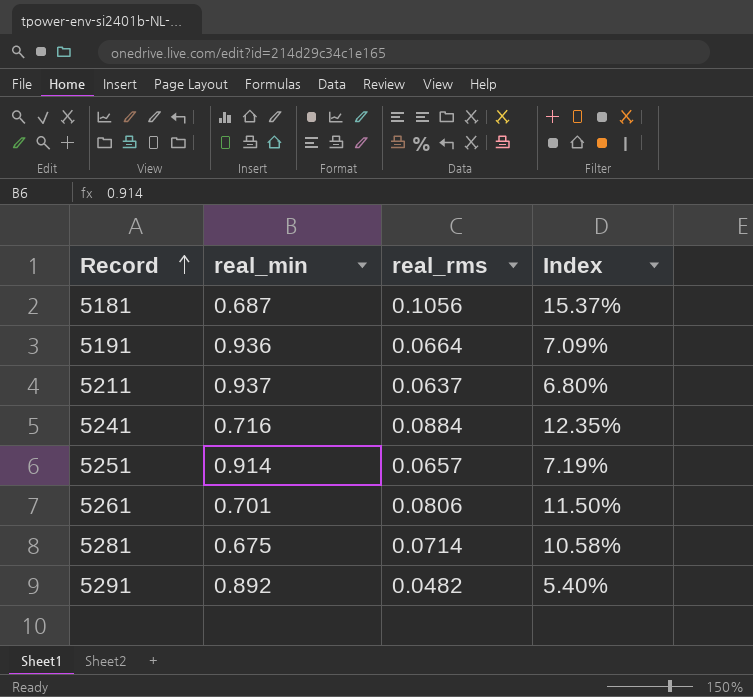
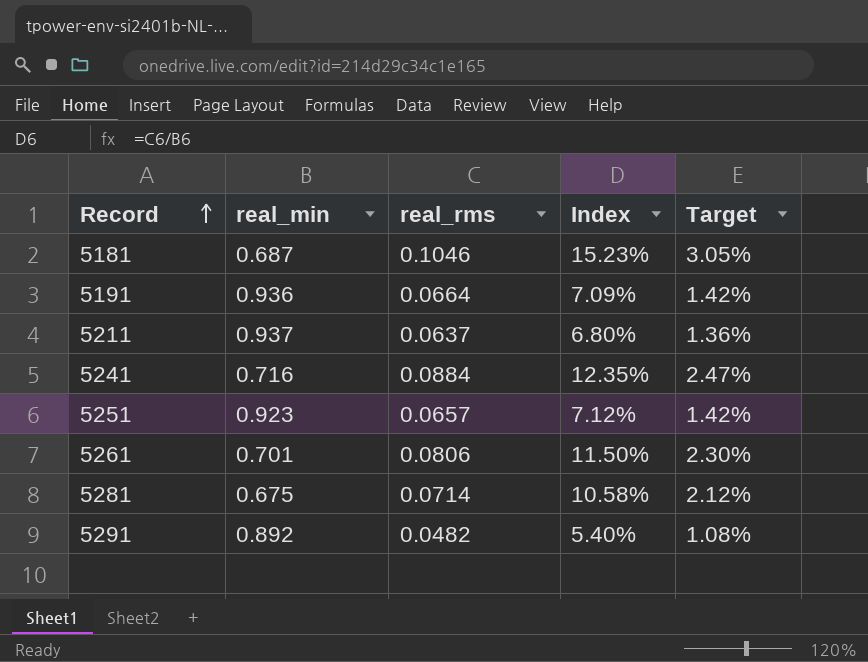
column Target | formula: none -> [Index] * 0.2
5181 | real_rms: 0.1056 -> 0.1046
5181 | Index: 15.37% -> 15.23%
5251 | real_min: 0.914 -> 0.923
5251 | Index: 7.19% -> 7.12%

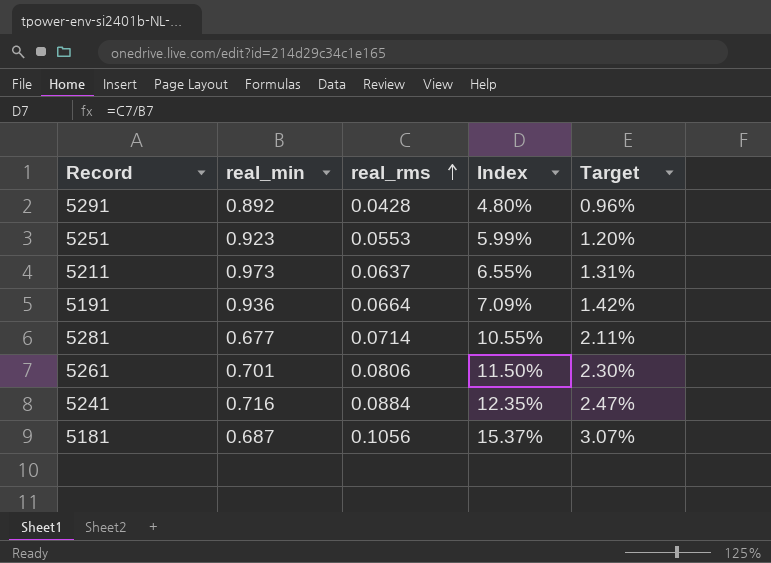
row order: Record ascending -> real_rms ascending
5291 | real_rms: 0.0482 -> 0.0428
5291 | Index: 5.40% -> 4.80%
5291 | Target: 1.08% -> 0.96%
5251 | real_rms: 0.0657 -> 0.0553
5251 | Index: 7.12% -> 5.99%
5251 | Target: 1.42% -> 1.20%
5211 | real_min: 0.937 -> 0.973
5211 | Index: 6.80% -> 6.55%
5211 | Target: 1.36% -> 1.31%
5281 | real_min: 0.675 -> 0.677
5281 | Index: 10.58% -> 10.55%
5281 | Target: 2.12% -> 2.11%
5181 | real_rms: 0.1046 -> 0.1056
5181 | Index: 15.23% -> 15.37%
5181 | Target: 3.05% -> 3.07%

